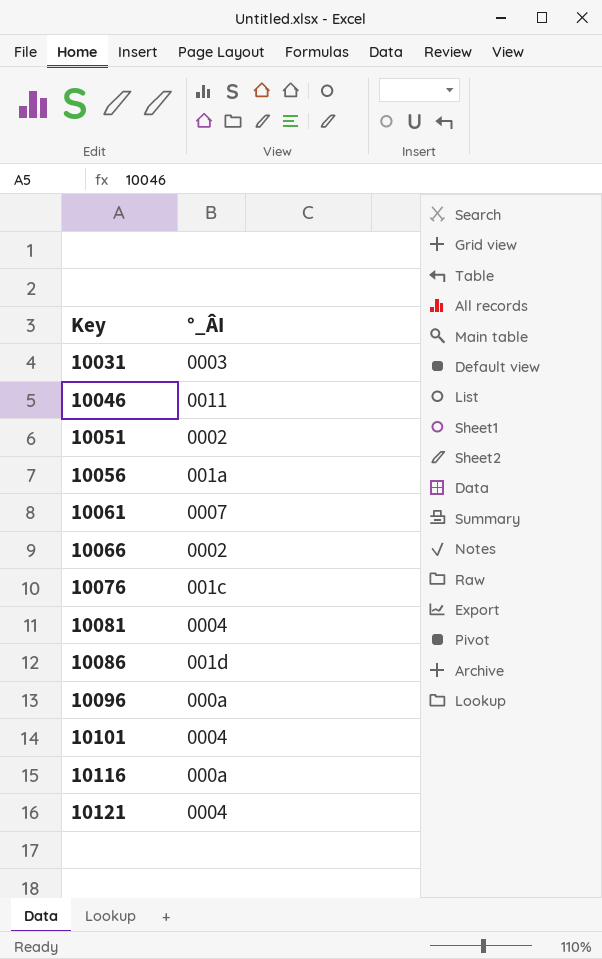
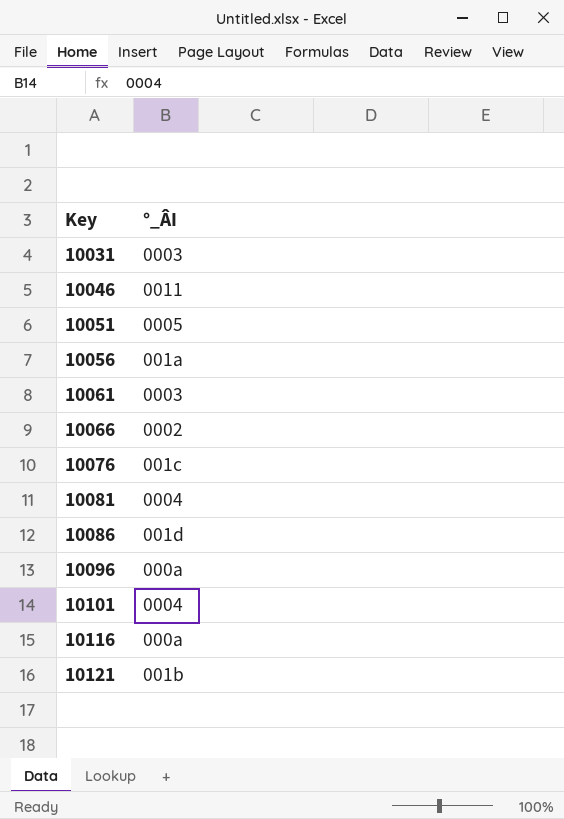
10051 | °_ÂI: 0002 -> 0005
10061 | °_ÂI: 0007 -> 0003
10121 | °_ÂI: 0004 -> 001b

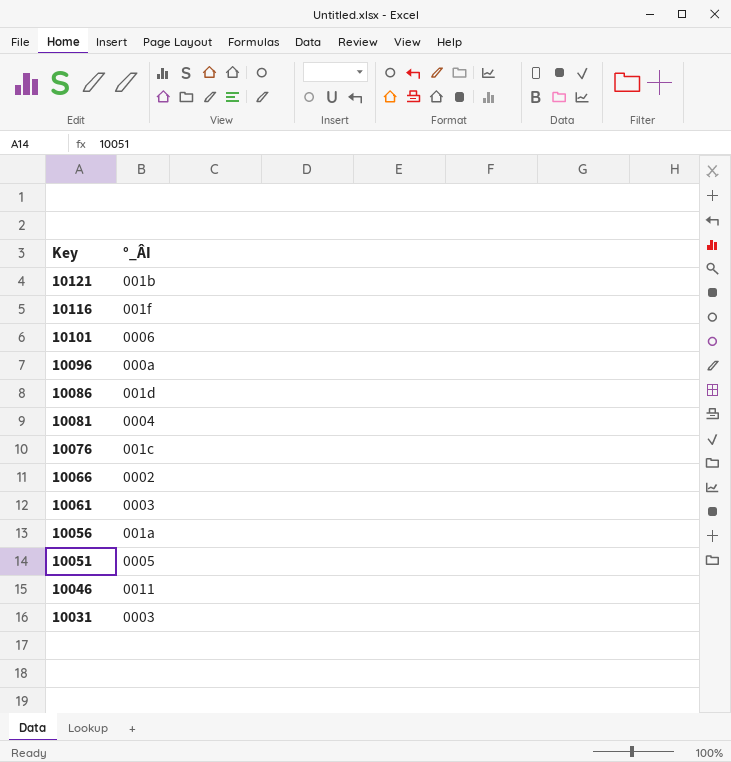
row order: Key ascending -> Key descending
10116 | °_ÂI: 000a -> 001f
10101 | °_ÂI: 0004 -> 0006

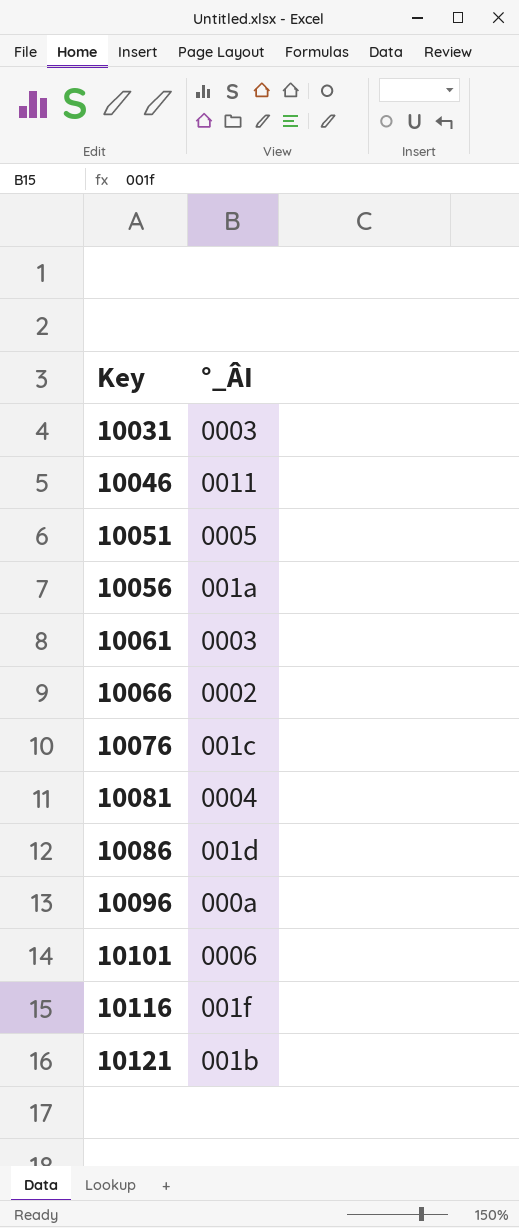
row order: Key descending -> Key ascending

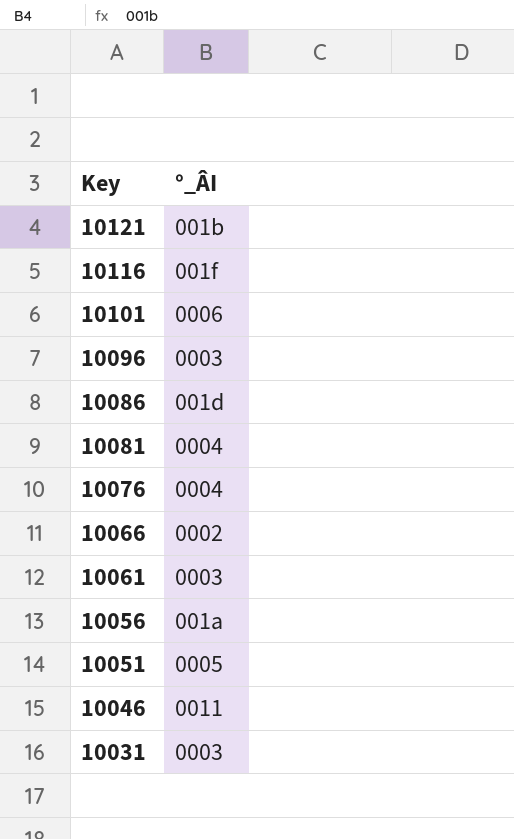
row order: Key ascending -> Key descending
10096 | °_ÂI: 000a -> 0003
10076 | °_ÂI: 001c -> 0004

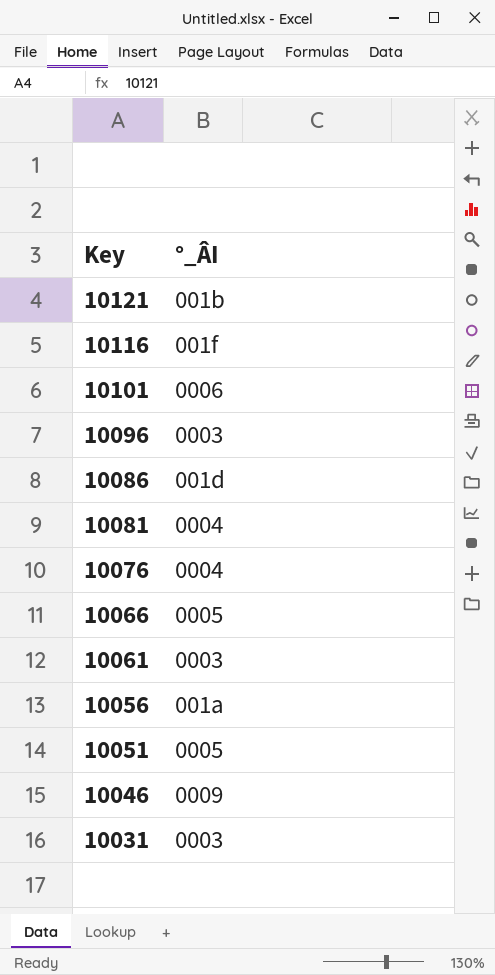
10066 | °_ÂI: 0002 -> 0005
10046 | °_ÂI: 0011 -> 0009

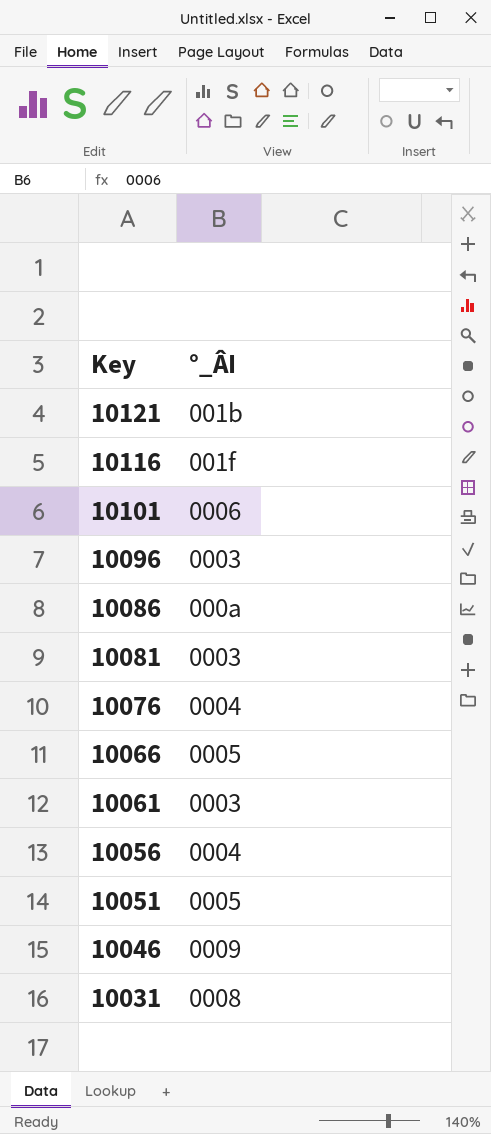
10086 | °_ÂI: 001d -> 000a
10081 | °_ÂI: 0004 -> 0003
10056 | °_ÂI: 001a -> 0004
10031 | °_ÂI: 0003 -> 0008

